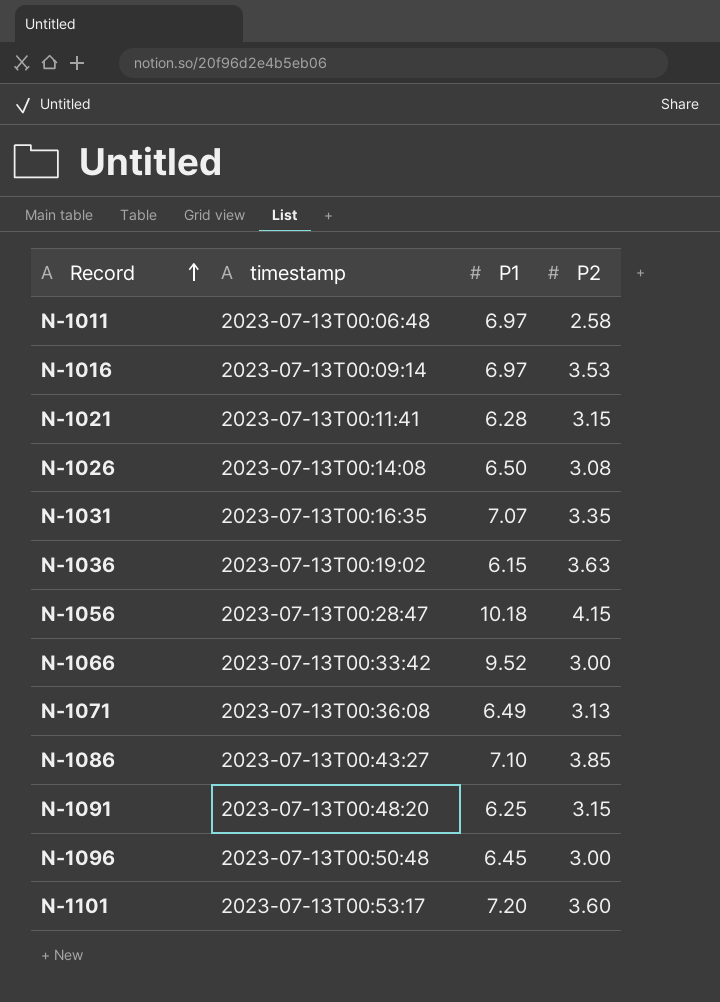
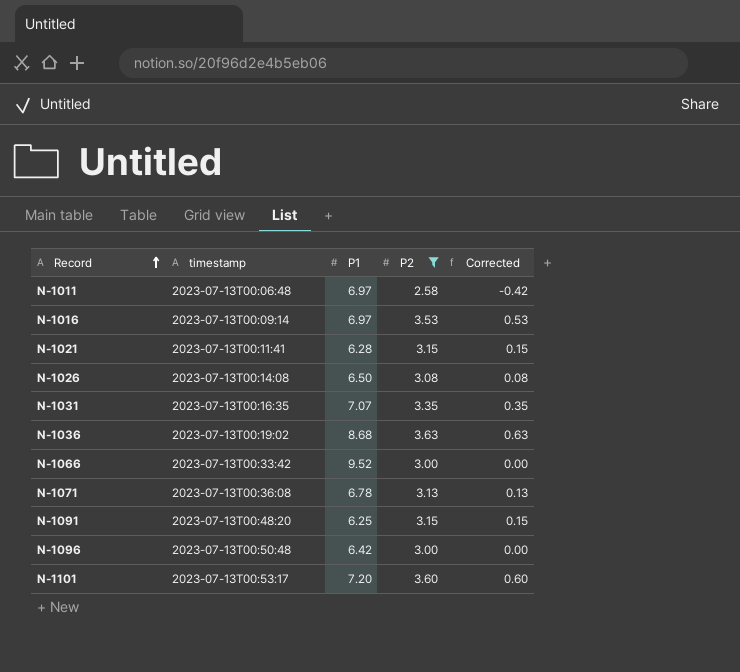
filter: none -> P2 <= 3.63
column Corrected | formula: none -> [P2] - 3
N-1036 | P1: 6.15 -> 8.68
N-1071 | P1: 6.49 -> 6.78
N-1096 | P1: 6.45 -> 6.42

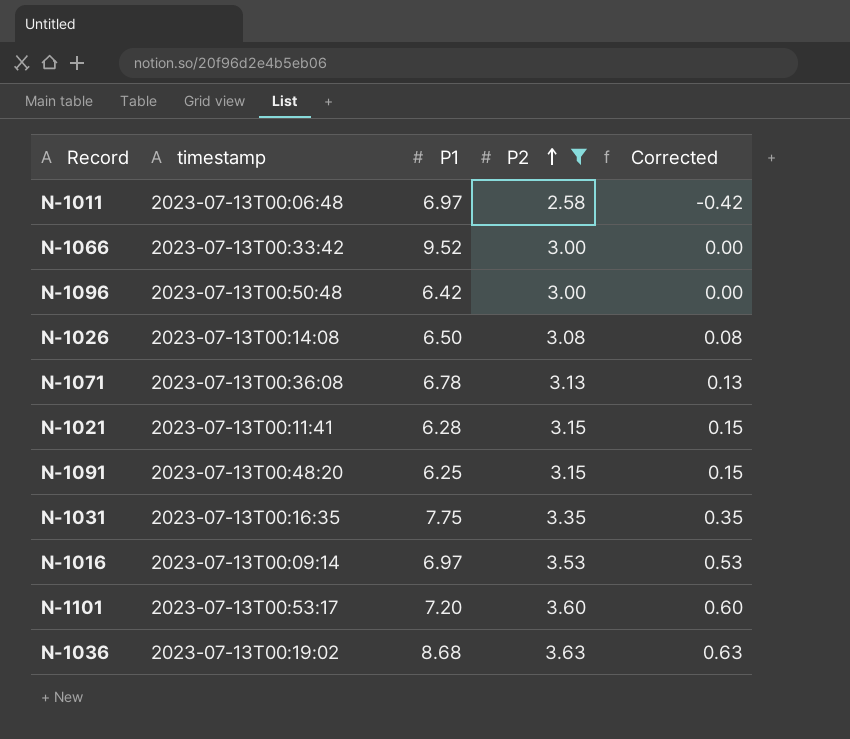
row order: Record ascending -> P2 ascending
N-1031 | P1: 7.07 -> 7.75

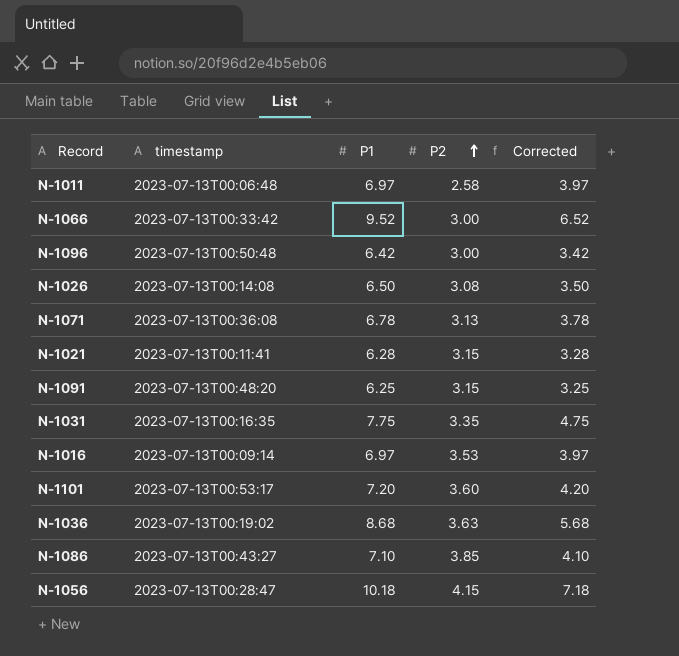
filter: P2 <= 3.63 -> none
column Corrected | formula: [P2] - 3 -> [P1] - 3

